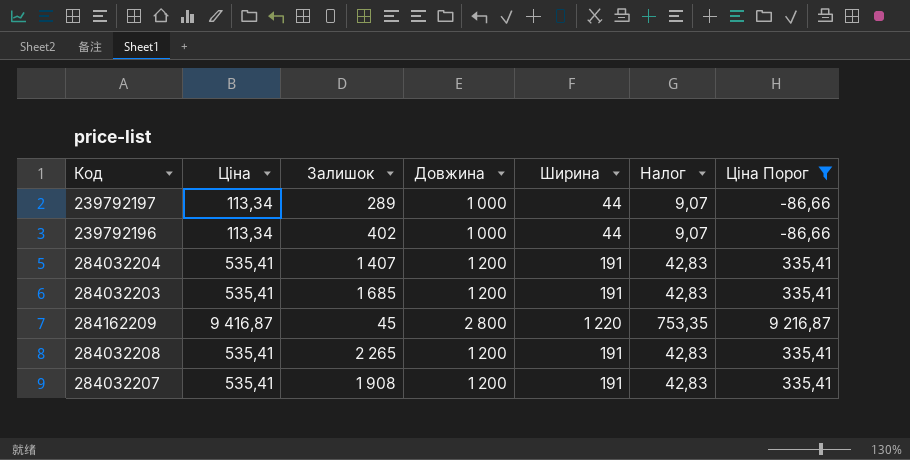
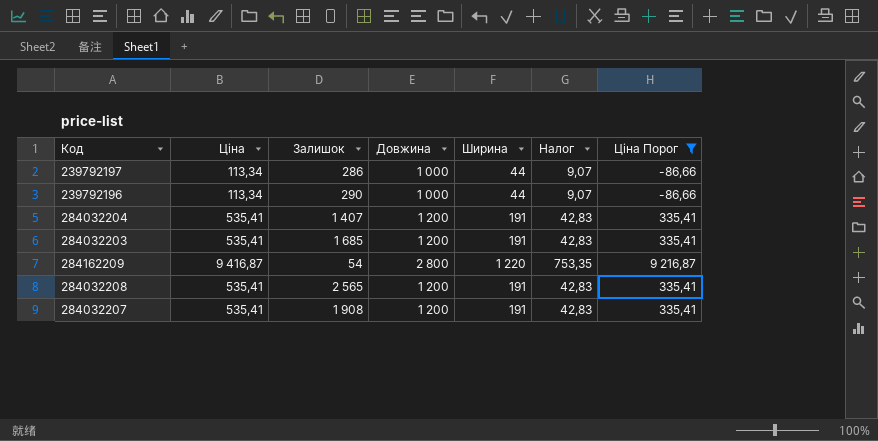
239792197 | Залишок: 289 -> 286
239792196 | Залишок: 402 -> 290
284162209 | Залишок: 45 -> 54
284032208 | Залишок: 2 265 -> 2 565

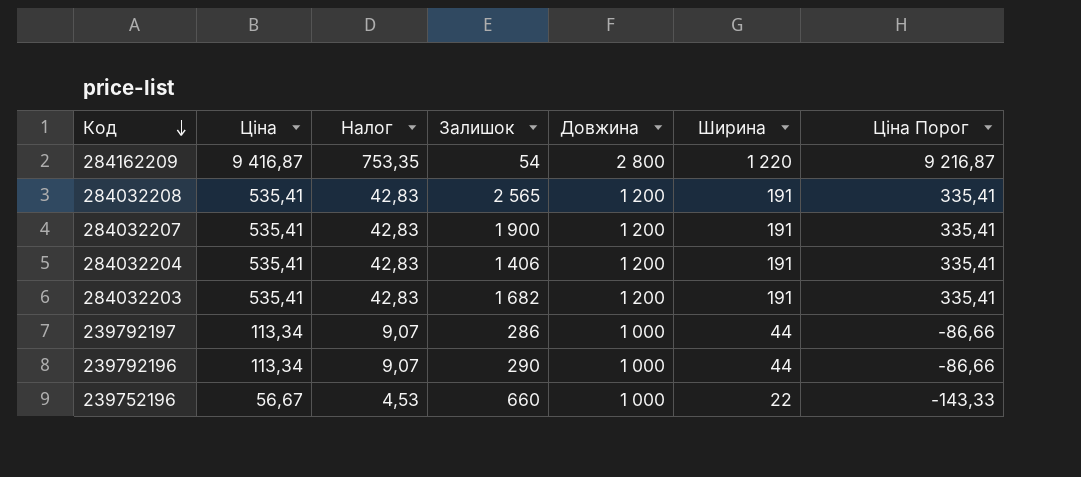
filter: Ціна Порог != -143,33 -> none
row order: none -> Код descending
column Налог | position: 6 -> 3
284032207 | Залишок: 1 908 -> 1 900
284032204 | Залишок: 1 407 -> 1 406
284032203 | Залишок: 1 685 -> 1 682

